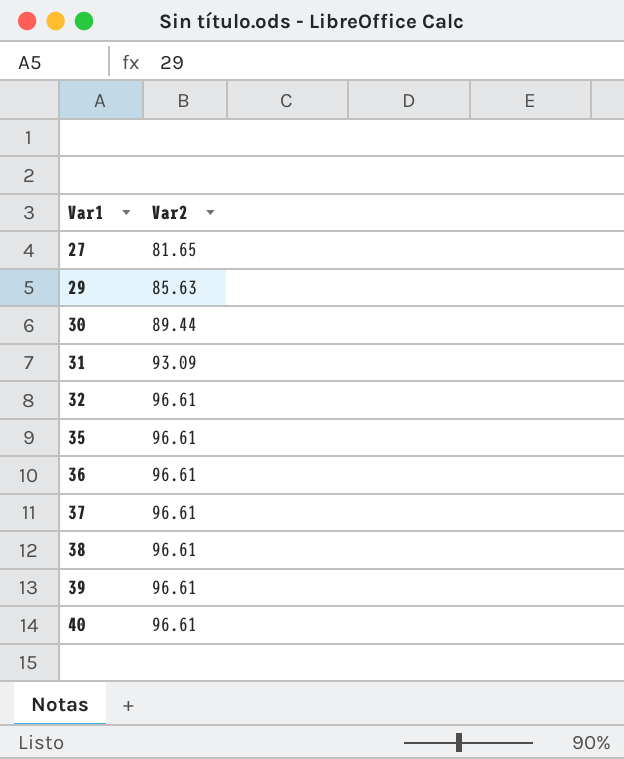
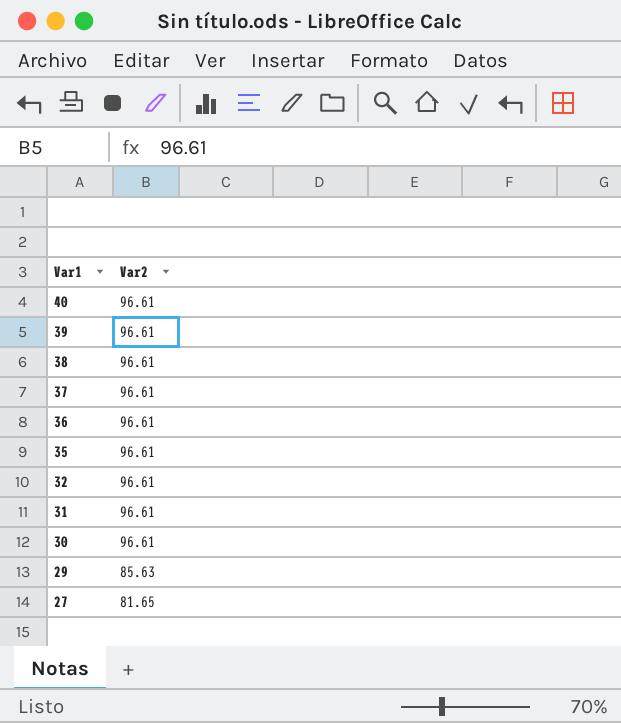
row order: Var1 ascending -> Var1 descending
31 | Var2: 93.09 -> 96.61
30 | Var2: 89.44 -> 96.61

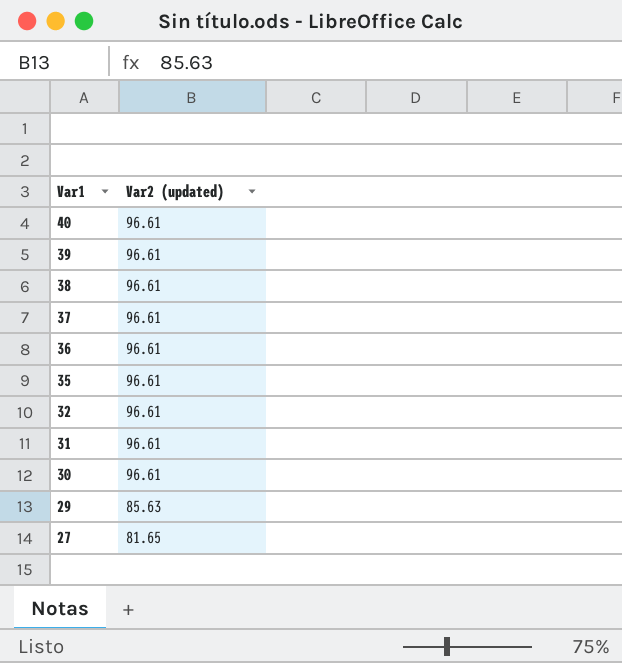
column name: Var2 -> Var2 (updated)

